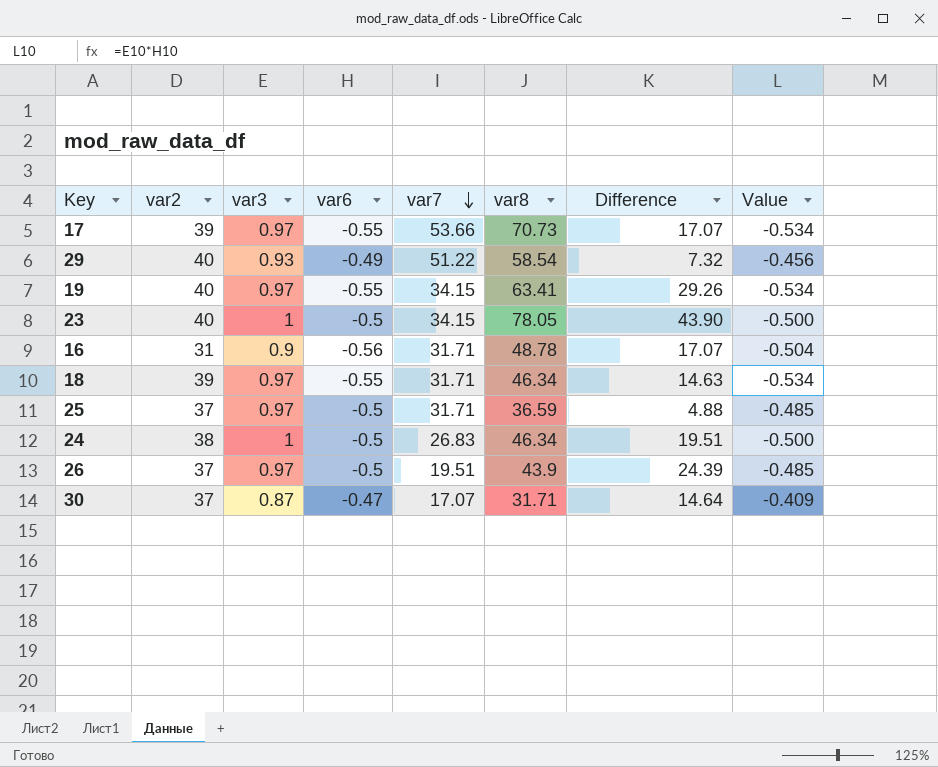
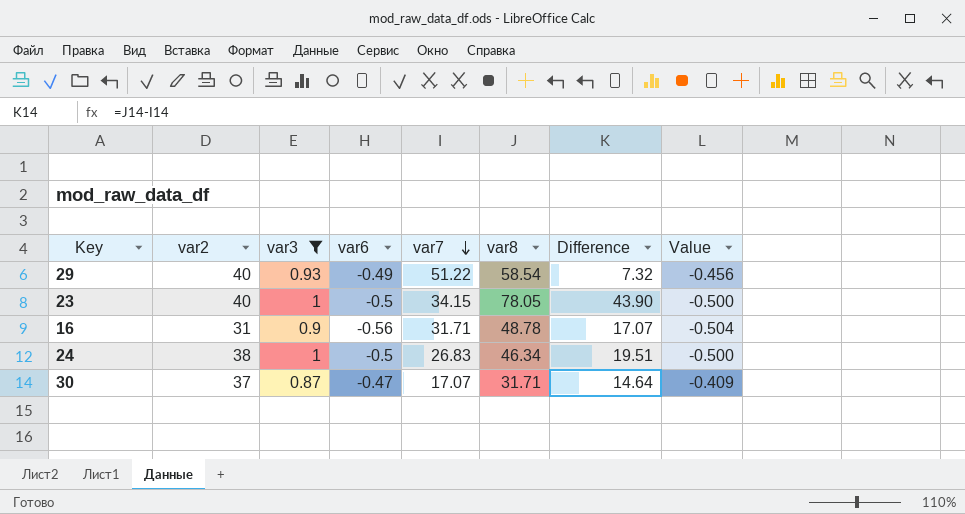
filter: none -> var3 != 0.97

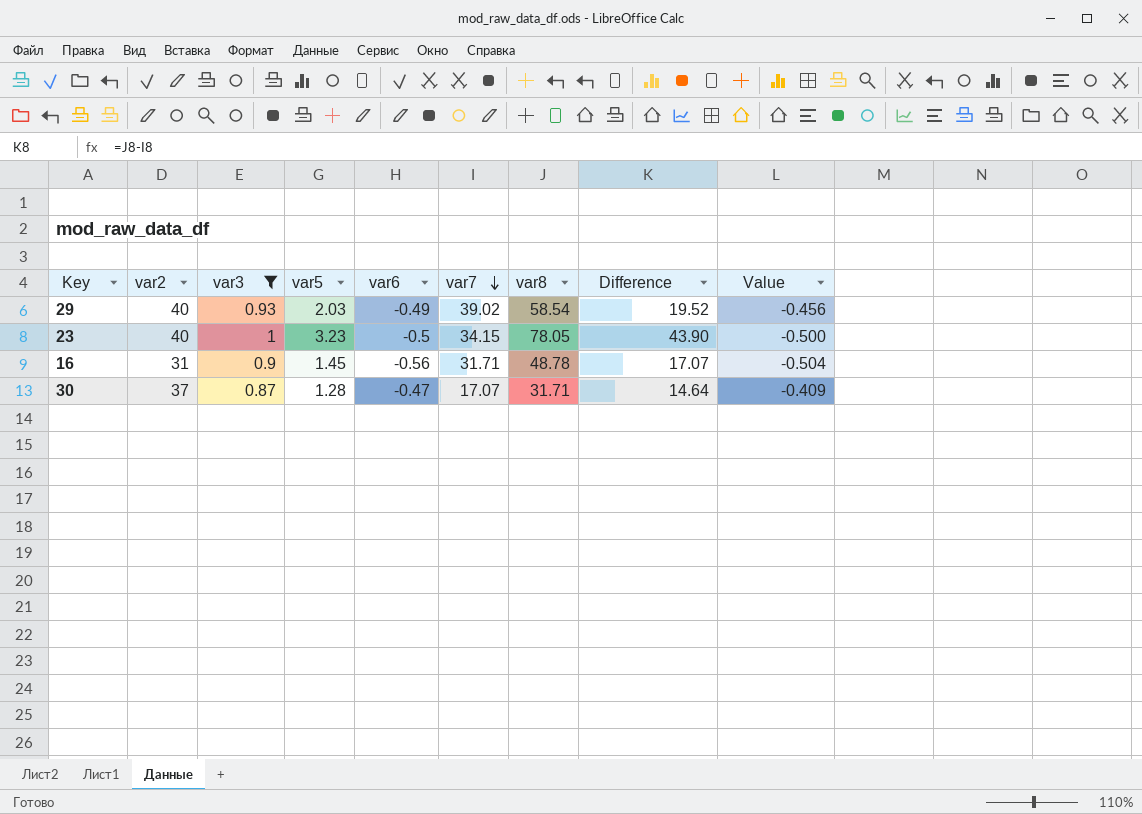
column var5 | position: none -> 4
row 24: 38 | 1 | -0.5 | 26.83 | 46.34 | 19.51 | -0.500 -> none
29 | var7: 51.22 -> 39.02
29 | Difference: 7.32 -> 19.52

